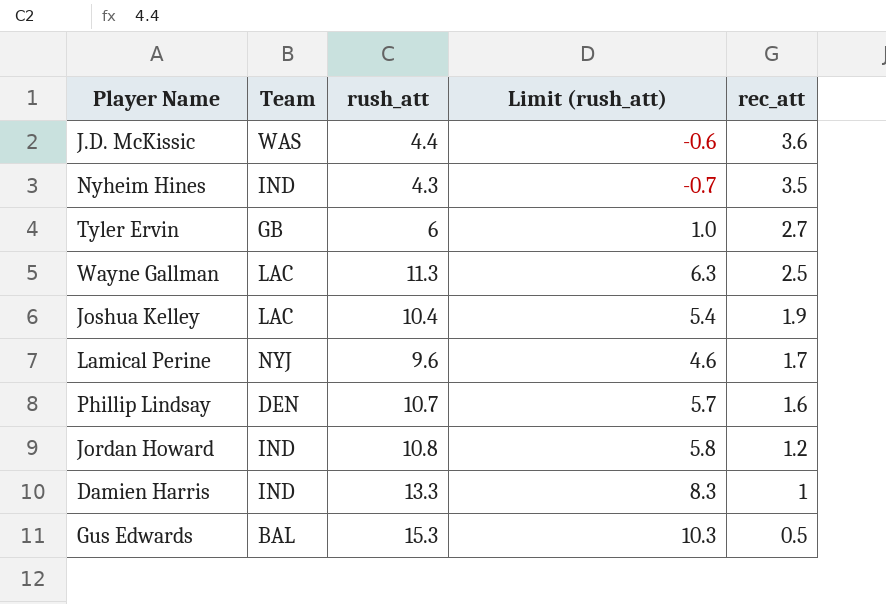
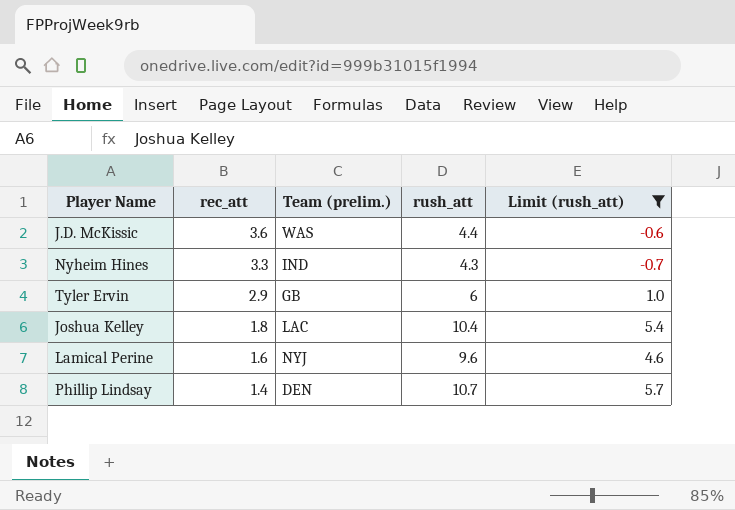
filter: none -> Limit (rush_att) <= 5.7
column rec_att | position: 5 -> 2
column name: Team -> Team (prelim.)
Nyheim Hines | rec_att: 3.5 -> 3.3
Tyler Ervin | rec_att: 2.7 -> 2.9
Joshua Kelley | rec_att: 1.9 -> 1.8
Lamical Perine | rec_att: 1.7 -> 1.6
Phillip Lindsay | rec_att: 1.6 -> 1.4

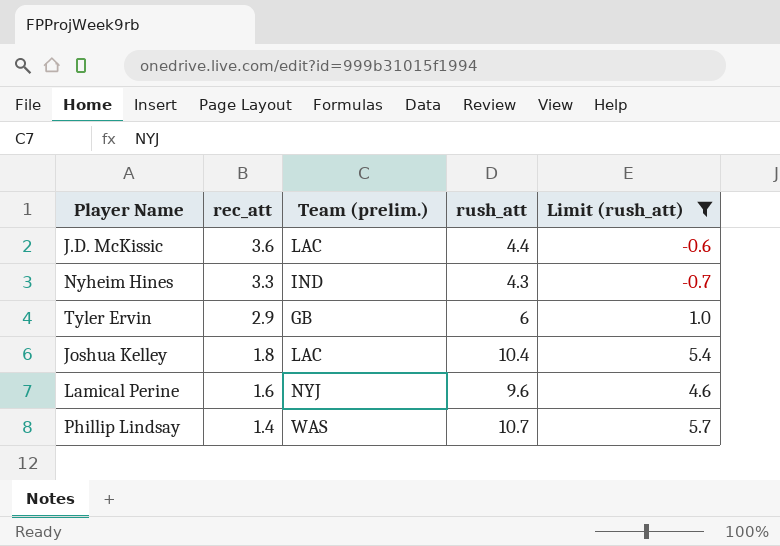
J.D. McKissic | Team (prelim.): WAS -> LAC
Phillip Lindsay | Team (prelim.): DEN -> WAS

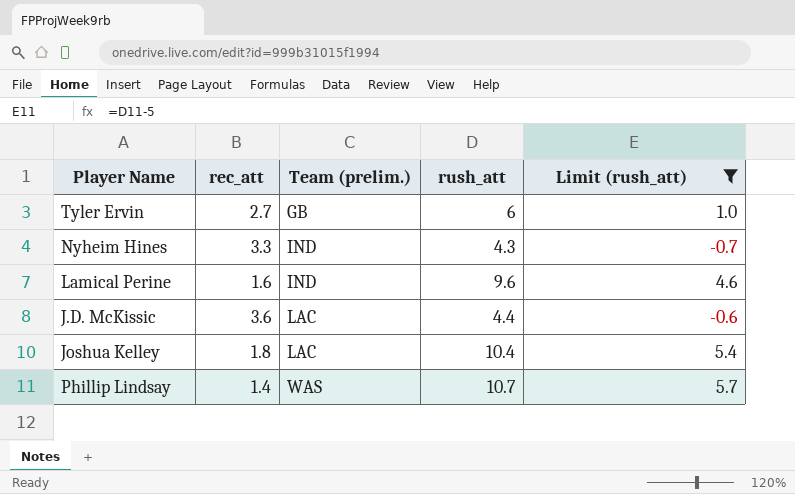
row order: rec_att descending -> Team (prelim.) ascending
Tyler Ervin | rec_att: 2.9 -> 2.7
Lamical Perine | Team (prelim.): NYJ -> IND

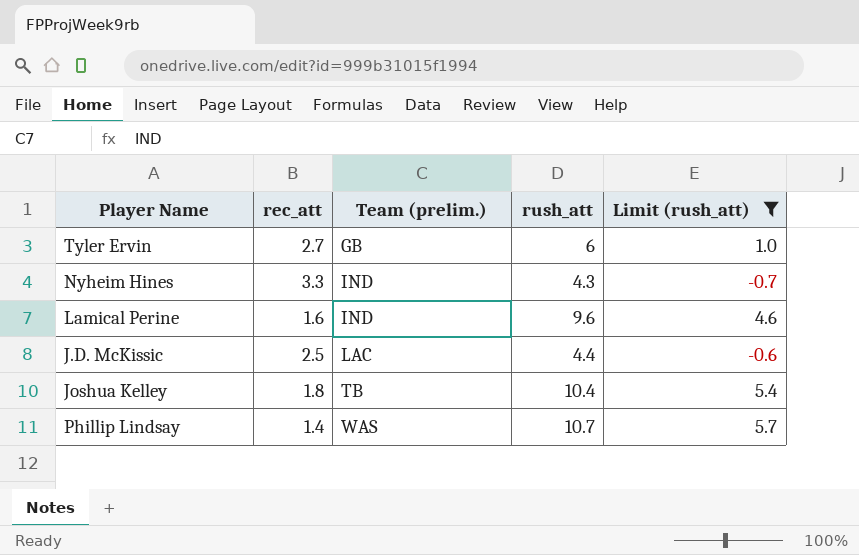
J.D. McKissic | rec_att: 3.6 -> 2.5
Joshua Kelley | Team (prelim.): LAC -> TB

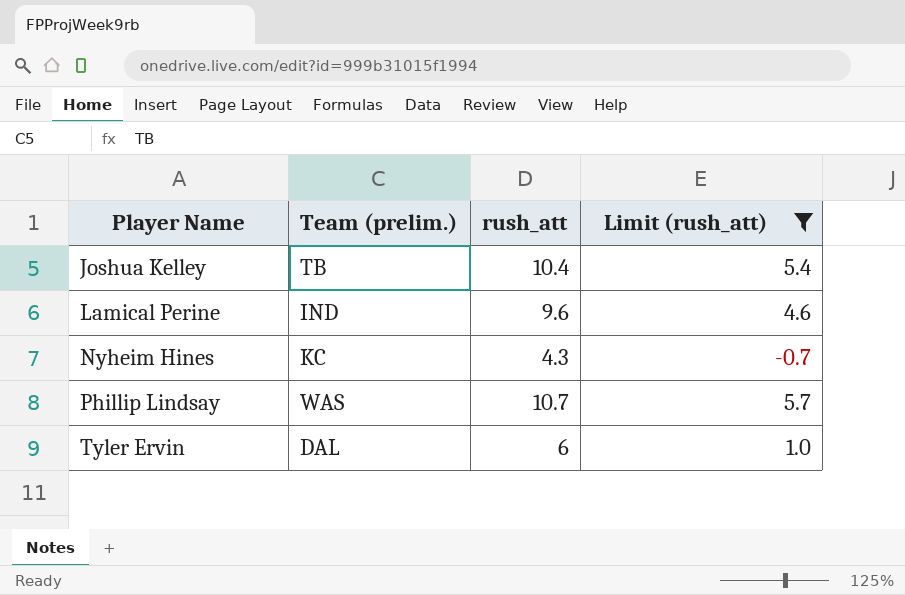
row order: Team (prelim.) ascending -> Player Name ascending
column rec_att | position: 2 -> none
row J.D. McKissic: 2.5 | LAC | 4.4 | -0.6 -> none
Nyheim Hines | Team (prelim.): IND -> KC
Tyler Ervin | Team (prelim.): GB -> DAL

